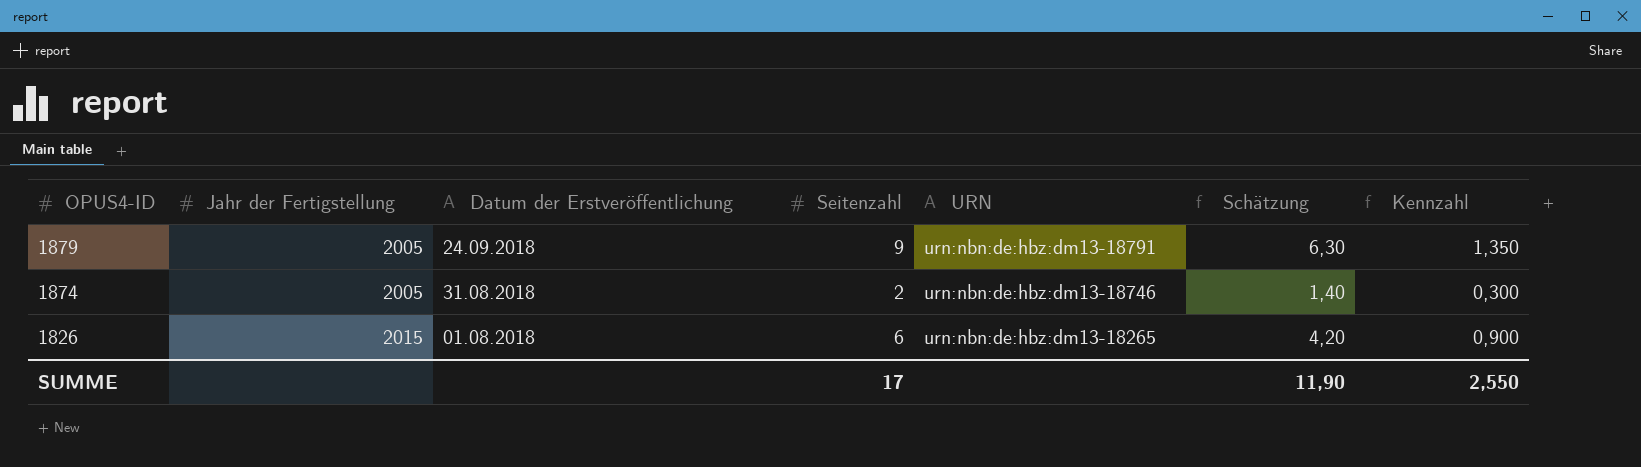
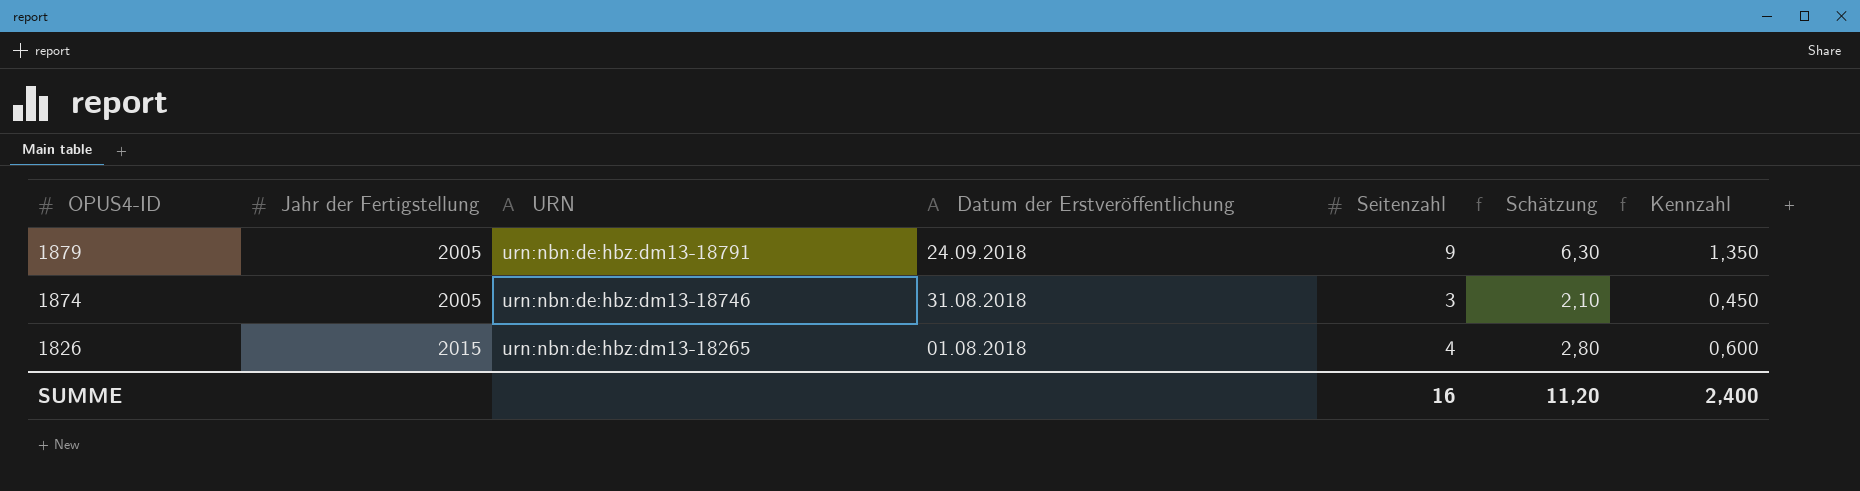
column URN | position: 5 -> 3
1874 | Seitenzahl: 2 -> 3
1874 | Schätzung: 1,40 -> 2,10
1874 | Kennzahl: 0,300 -> 0,450
1826 | Seitenzahl: 6 -> 4
1826 | Schätzung: 4,20 -> 2,80
1826 | Kennzahl: 0,900 -> 0,600
SUMME | Seitenzahl: 17 -> 16
SUMME | Schätzung: 11,90 -> 11,20
SUMME | Kennzahl: 2,550 -> 2,400

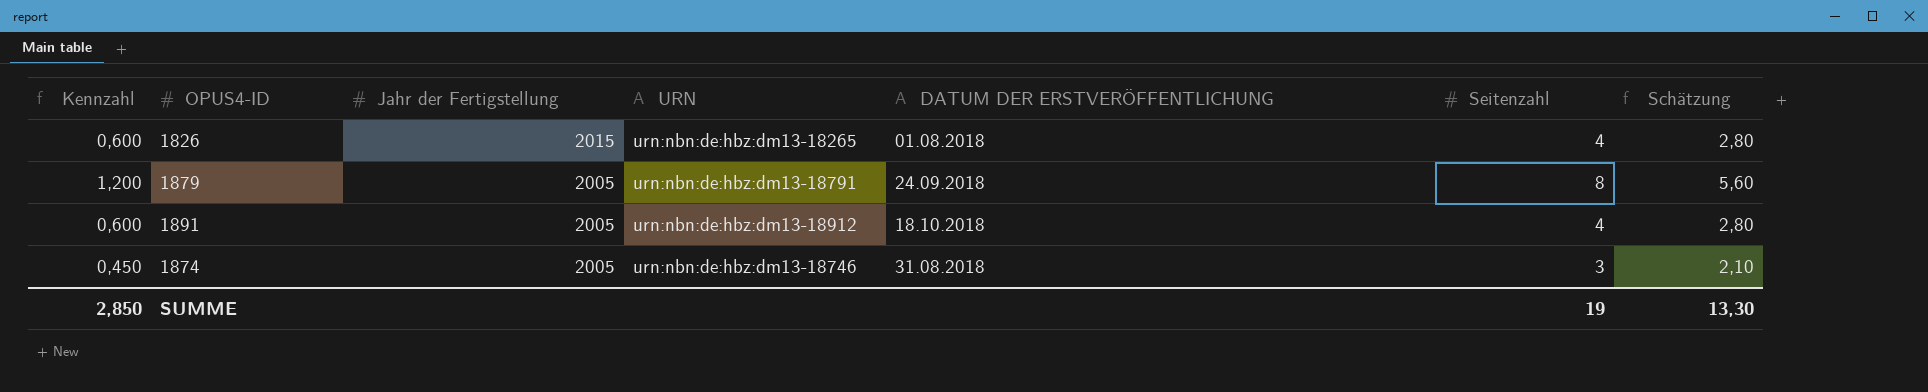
row order: OPUS4-ID descending -> Jahr der Fertigstellung descending
column Kennzahl | position: 7 -> 1
column name: Datum der Erstveröffentlichung -> DATUM DER ERSTVERÖFFENTLICHUNG
1879 | Kennzahl: 1,350 -> 1,200
1879 | Seitenzahl: 9 -> 8
1879 | Schätzung: 6,30 -> 5,60
row 1891: none -> 0,600 | 2005 | urn:nbn:de:hbz:dm13-18912 | 18.10.2018 | 4 | 2,80
SUMME | Kennzahl: 2,400 -> 2,850
SUMME | Seitenzahl: 16 -> 19
SUMME | Schätzung: 11,20 -> 13,30

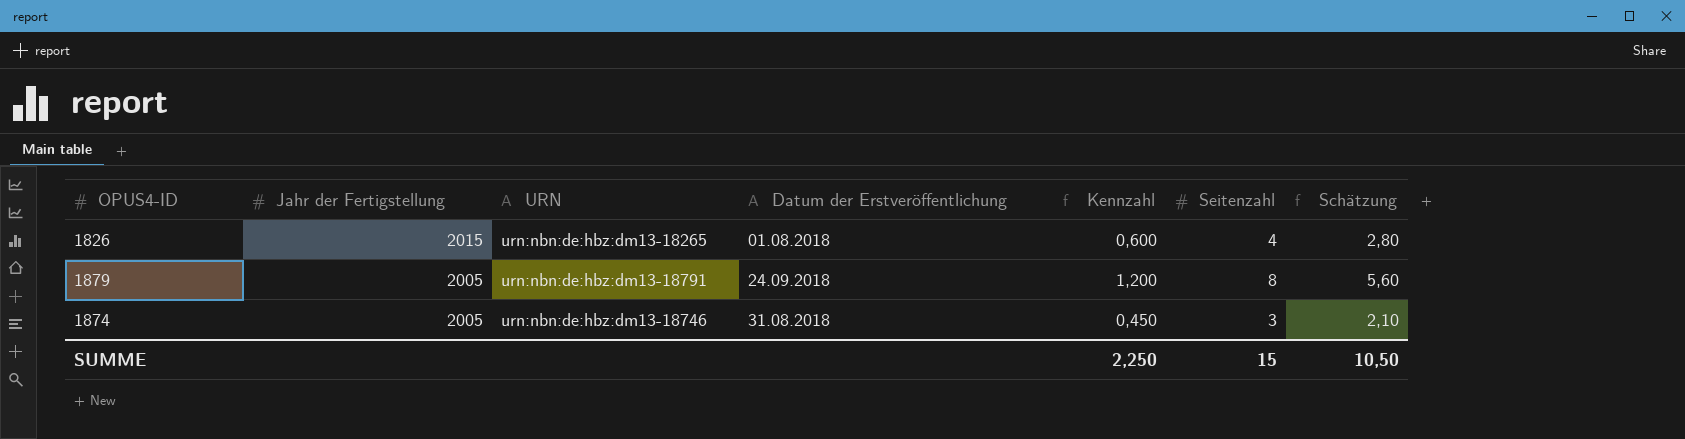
column name: DATUM DER ERSTVERÖFFENTLICHUNG -> Datum der Erstveröffentlichung
column Kennzahl | position: 1 -> 5
row 1891: 0,600 | 2005 | urn:nbn:de:hbz:dm13-18912 | 18.10.2018 | 4 | 2,80 -> none
SUMME | Kennzahl: 2,850 -> 2,250
SUMME | Seitenzahl: 19 -> 15
SUMME | Schätzung: 13,30 -> 10,50

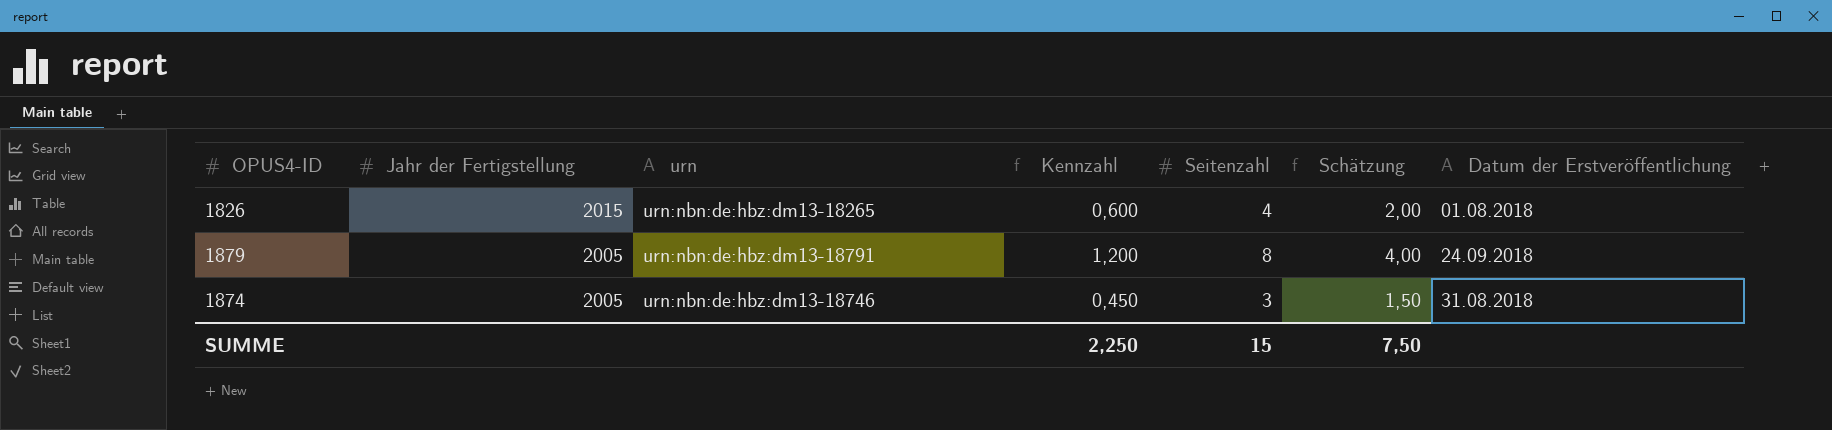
column name: URN -> urn
column Schätzung | formula: [Seitenzahl] * 0,7 -> [Seitenzahl] * 0,5
column Datum der Erstveröffentlichung | position: 4 -> 7
SUMME | Schätzung: 10,50 -> 7,50

